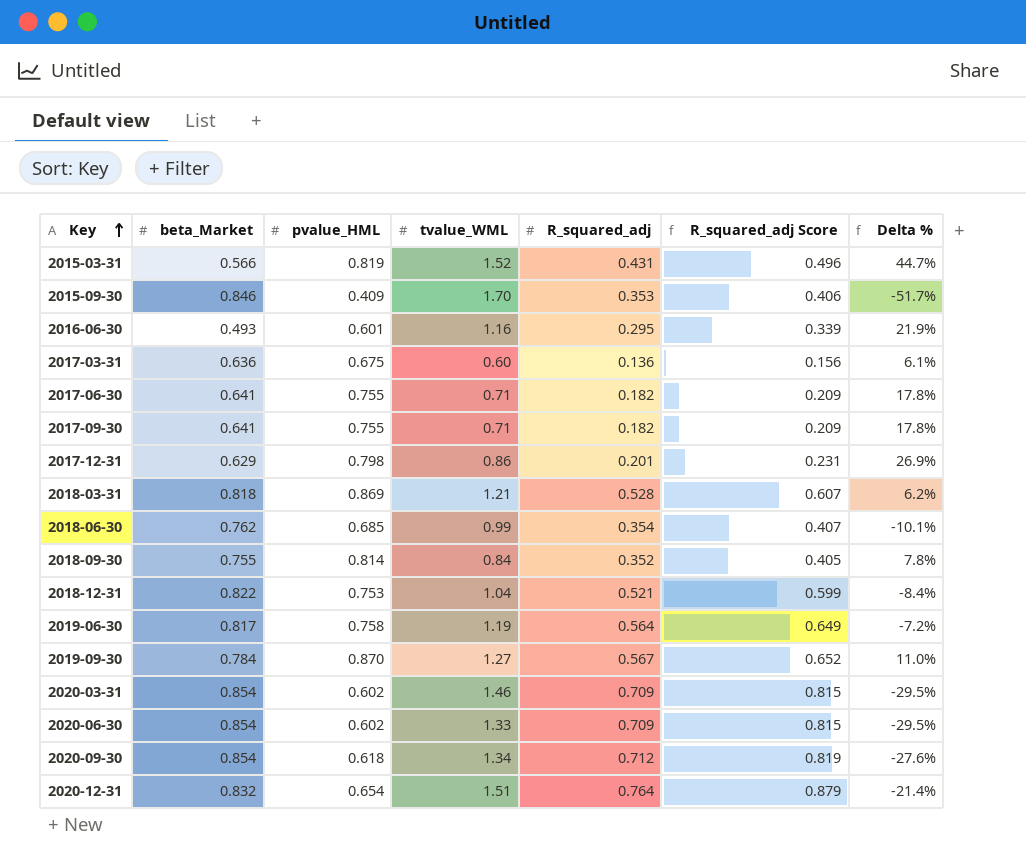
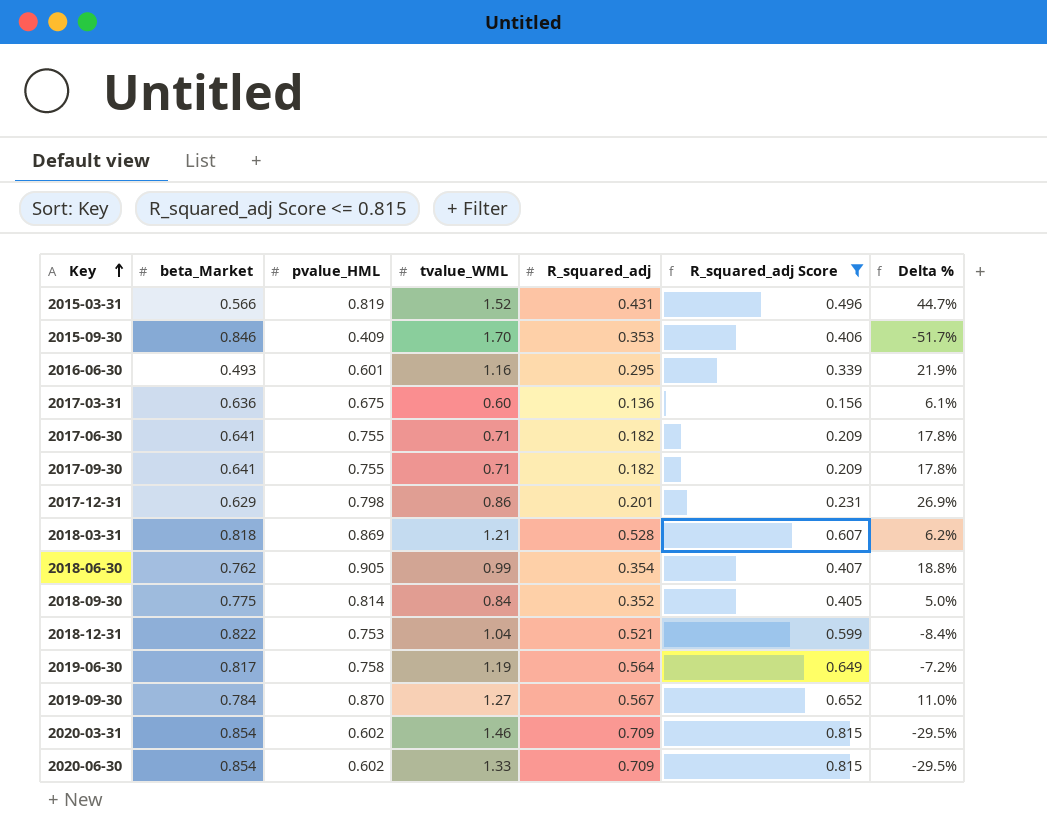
filter: none -> R_squared_adj Score <= 0.815
2018-06-30 | pvalue_HML: 0.685 -> 0.905
2018-06-30 | Delta %: -10.1% -> 18.8%
2018-09-30 | beta_Market: 0.755 -> 0.775
2018-09-30 | Delta %: 7.8% -> 5.0%

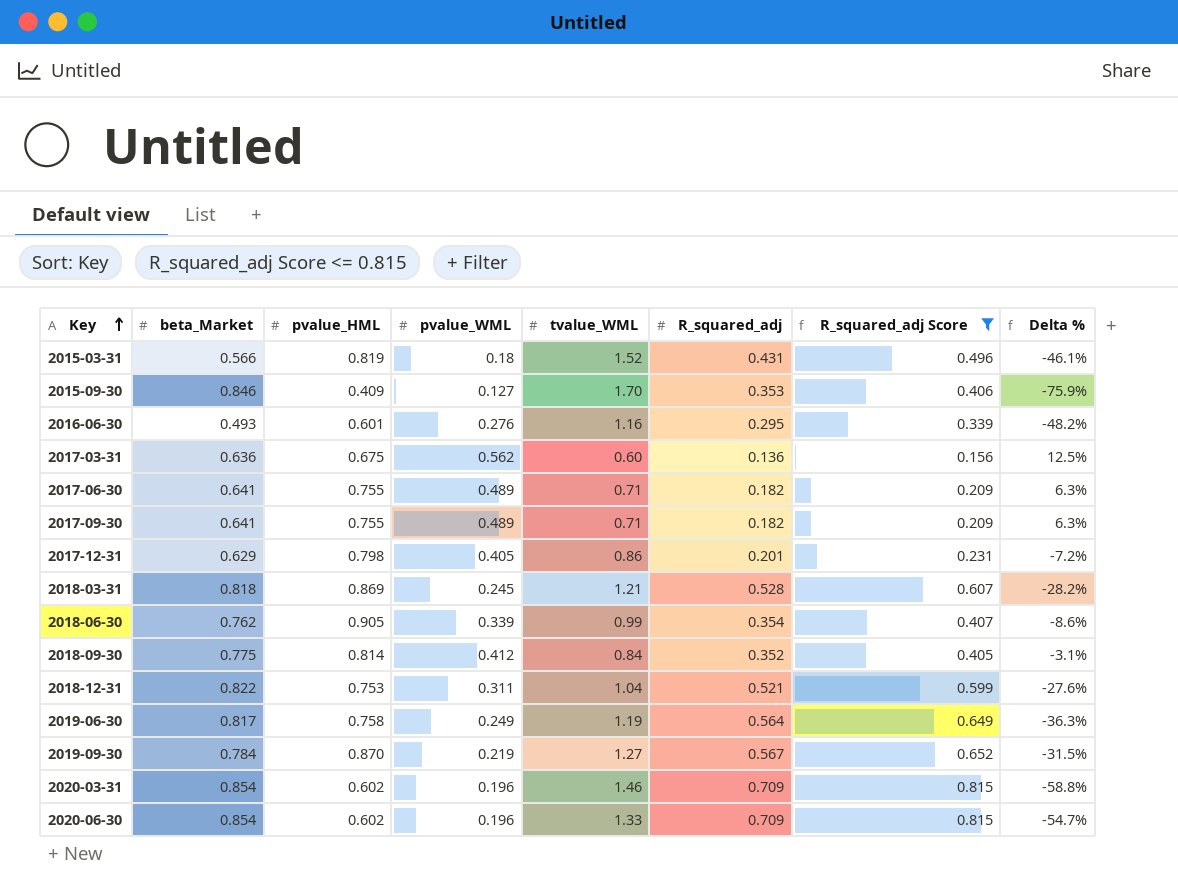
column pvalue_WML | position: none -> 4
column Delta % | formula: ([pvalue_HML] - [beta_Market]) / [beta_Market] -> ([pvalue_HML] - [tvalue_WML]) / [tvalue_WML]

